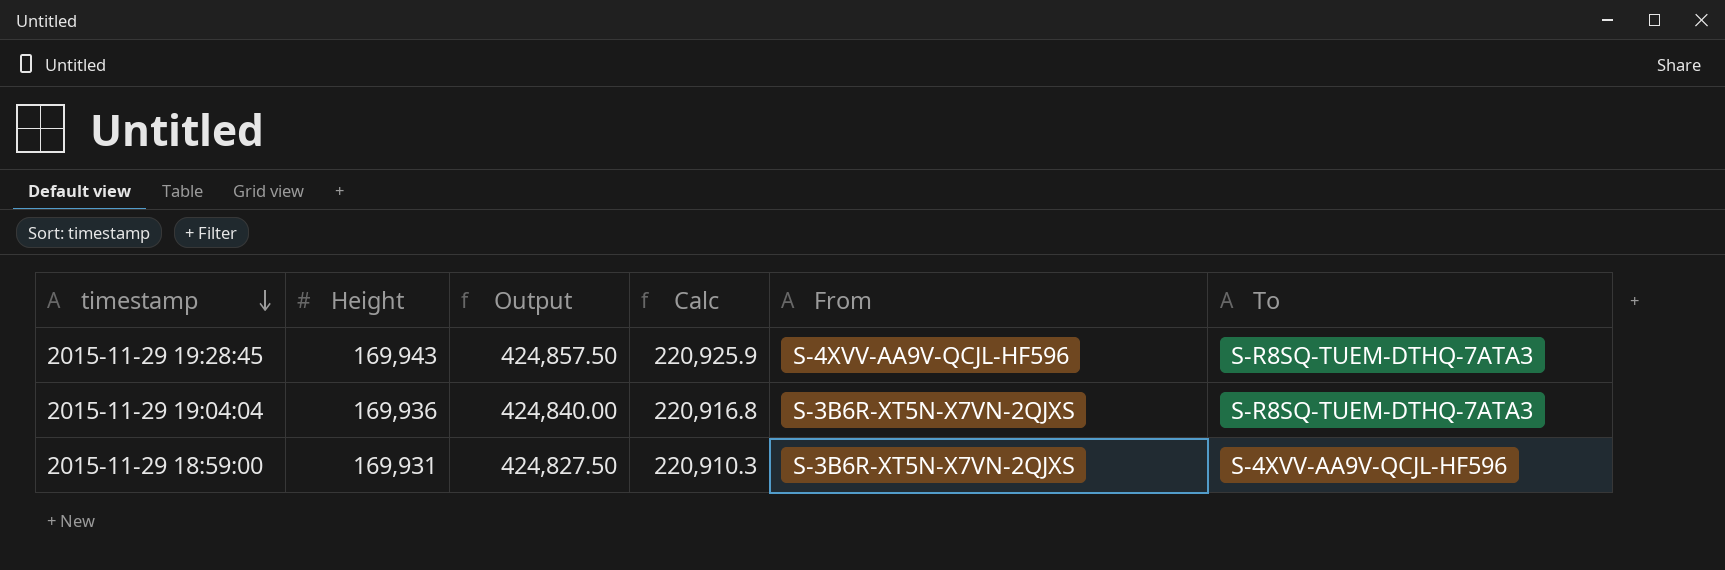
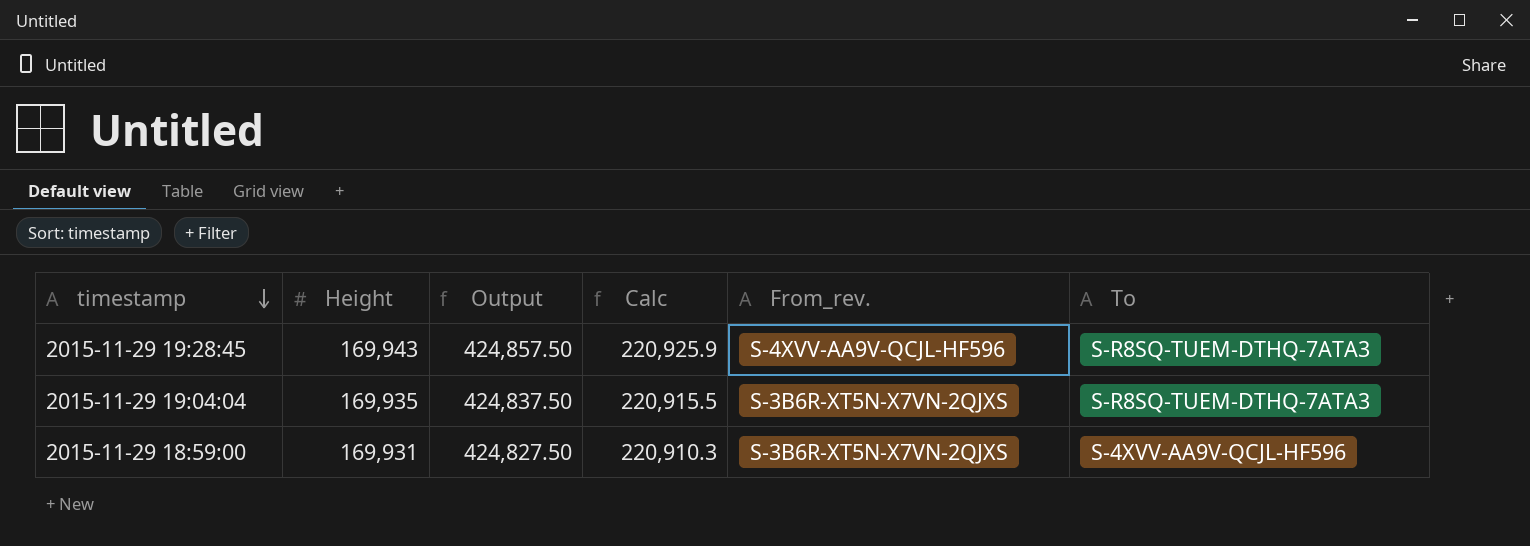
column name: From -> From_rev.
2015-11-29 19:04:04 | Height: 169,936 -> 169,935
2015-11-29 19:04:04 | Output: 424,840.00 -> 424,837.50
2015-11-29 19:04:04 | Calc: 220,916.8 -> 220,915.5

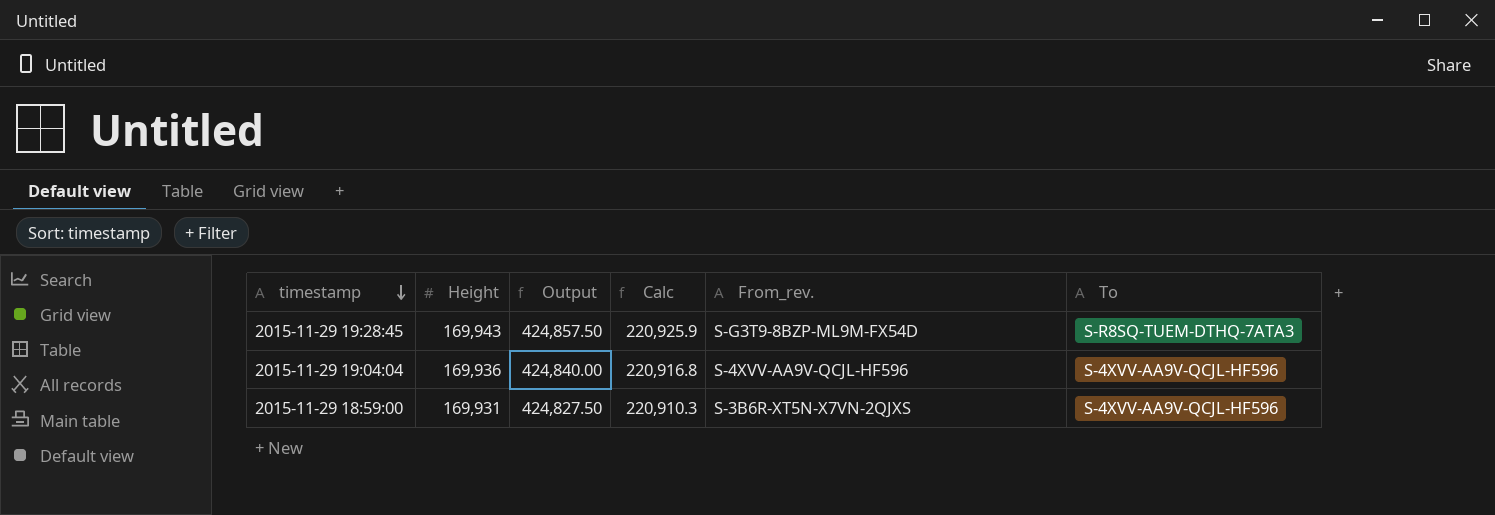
2015-11-29 19:28:45 | From_rev.: S-4XVV-AA9V-QCJL-HF596 -> S-G3T9-8BZP-ML9M-FX54D
2015-11-29 19:04:04 | Height: 169,935 -> 169,936
2015-11-29 19:04:04 | Output: 424,837.50 -> 424,840.00
2015-11-29 19:04:04 | Calc: 220,915.5 -> 220,916.8
2015-11-29 19:04:04 | From_rev.: S-3B6R-XT5N-X7VN-2QJXS -> S-4XVV-AA9V-QCJL-HF596
2015-11-29 19:04:04 | To: S-R8SQ-TUEM-DTHQ-7ATA3 -> S-4XVV-AA9V-QCJL-HF596

